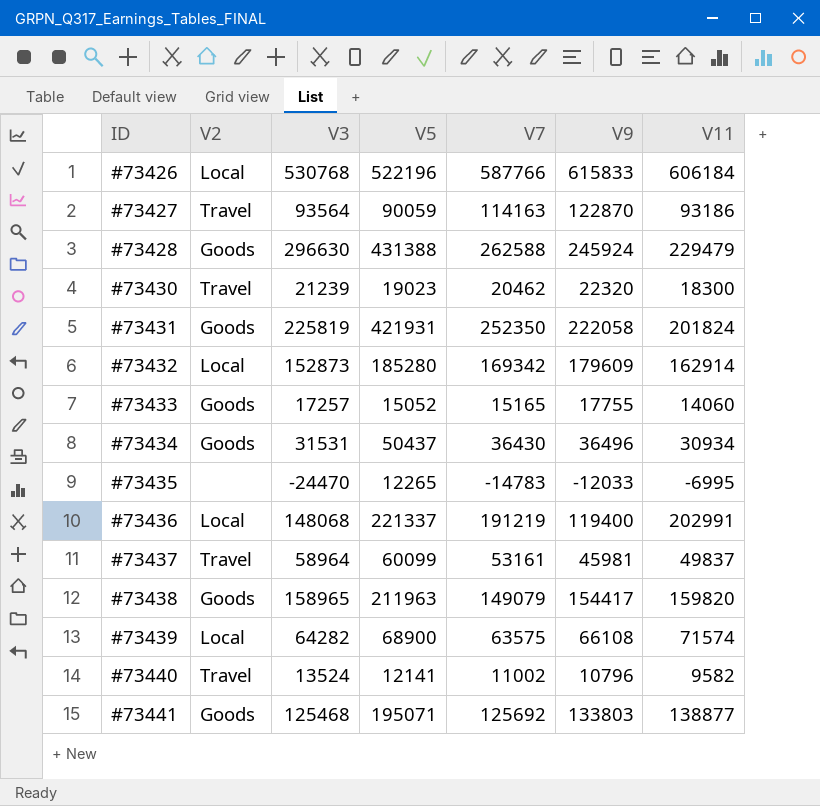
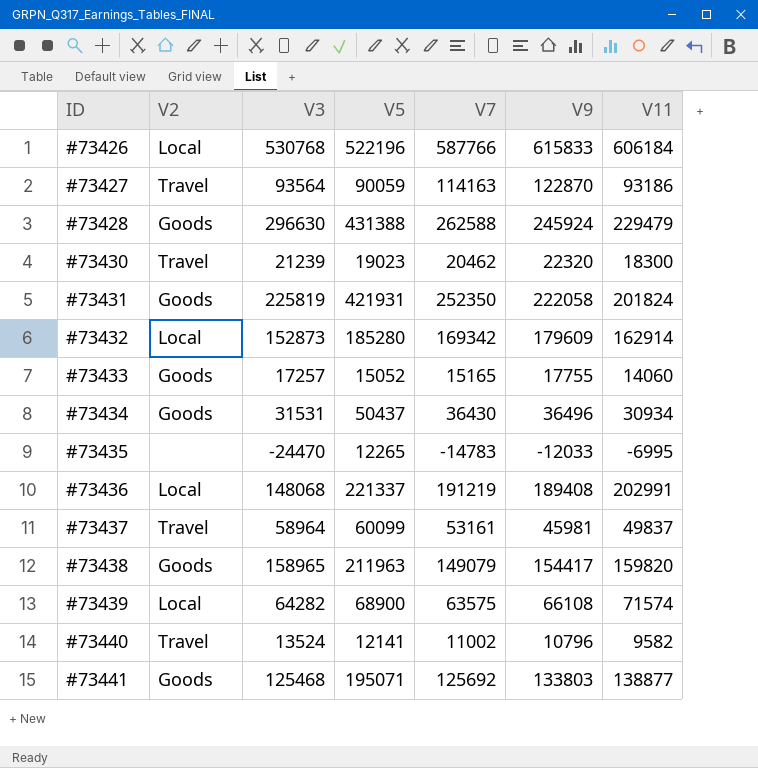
#73436 | V9: 119400 -> 189408

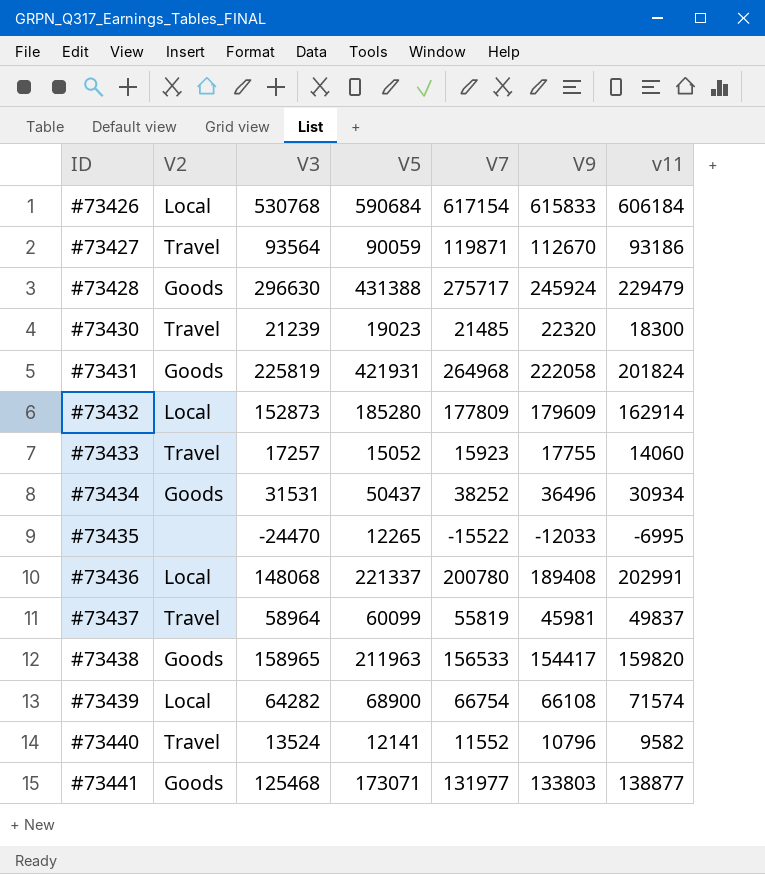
column name: V11 -> v11
#73426 | V5: 522196 -> 590684
#73426 | V7: 587766 -> 617154
#73427 | V7: 114163 -> 119871
#73427 | V9: 122870 -> 112670
#73428 | V7: 262588 -> 275717
#73430 | V7: 20462 -> 21485
#73431 | V7: 252350 -> 264968
#73432 | V7: 169342 -> 177809
#73433 | V2: Goods -> Travel
#73433 | V7: 15165 -> 15923
#73434 | V7: 36430 -> 38252
#73435 | V7: -14783 -> -15522
#73436 | V7: 191219 -> 200780
#73437 | V7: 53161 -> 55819
#73438 | V7: 149079 -> 156533
#73439 | V7: 63575 -> 66754
#73440 | V7: 11002 -> 11552
#73441 | V5: 195071 -> 173071
#73441 | V7: 125692 -> 131977

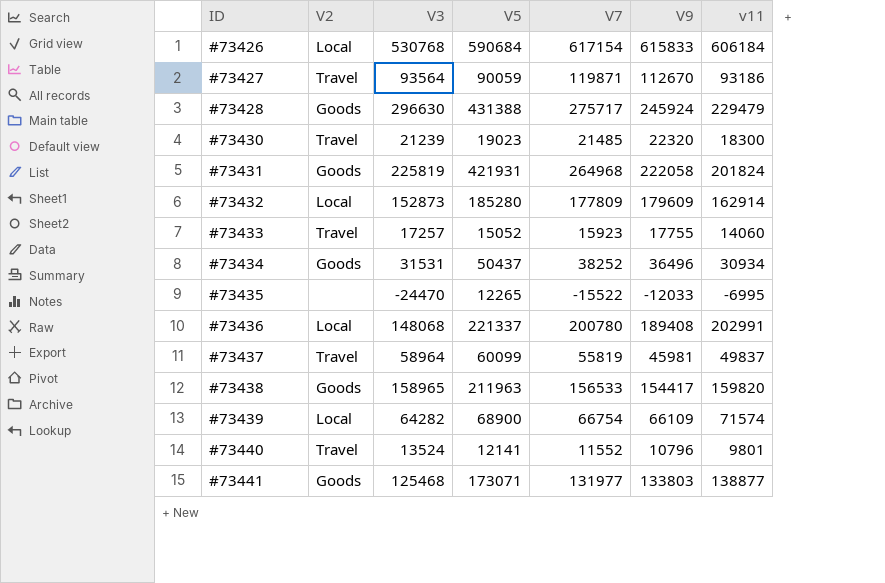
#73439 | V9: 66108 -> 66109
#73440 | v11: 9582 -> 9801

